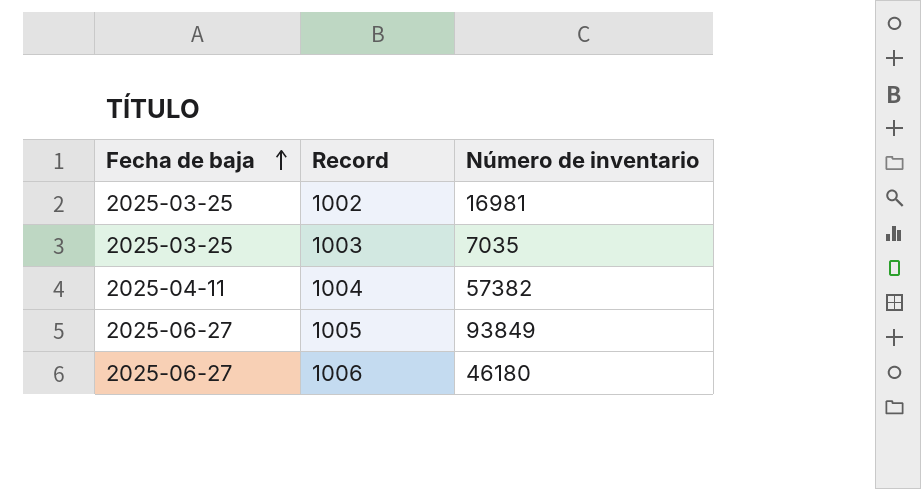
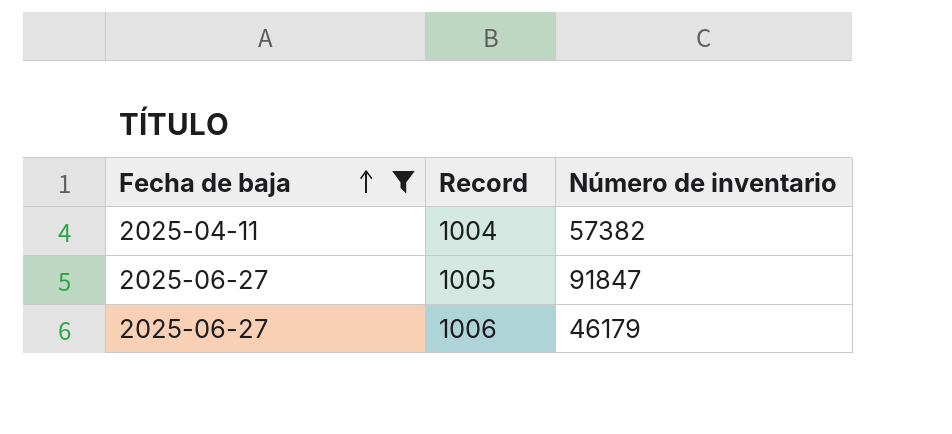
filter: none -> Fecha de baja != 2025-03-25
1005 | Número de inventario: 93849 -> 91847
1006 | Número de inventario: 46180 -> 46179

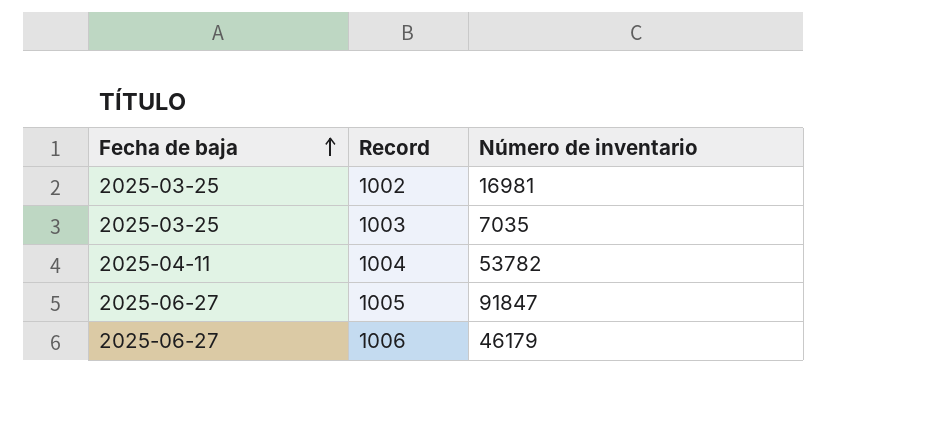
filter: Fecha de baja != 2025-03-25 -> none
1004 | Número de inventario: 57382 -> 53782

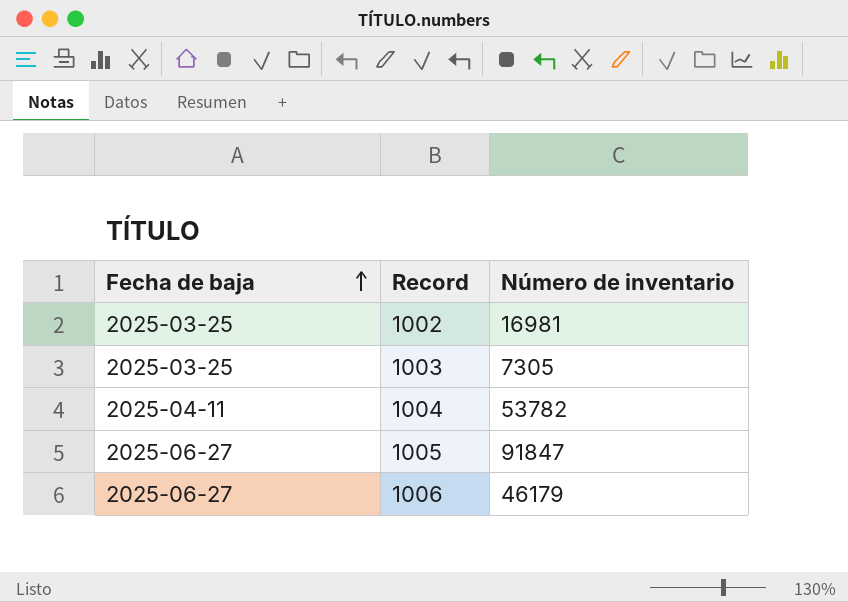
1003 | Número de inventario: 7035 -> 7305

